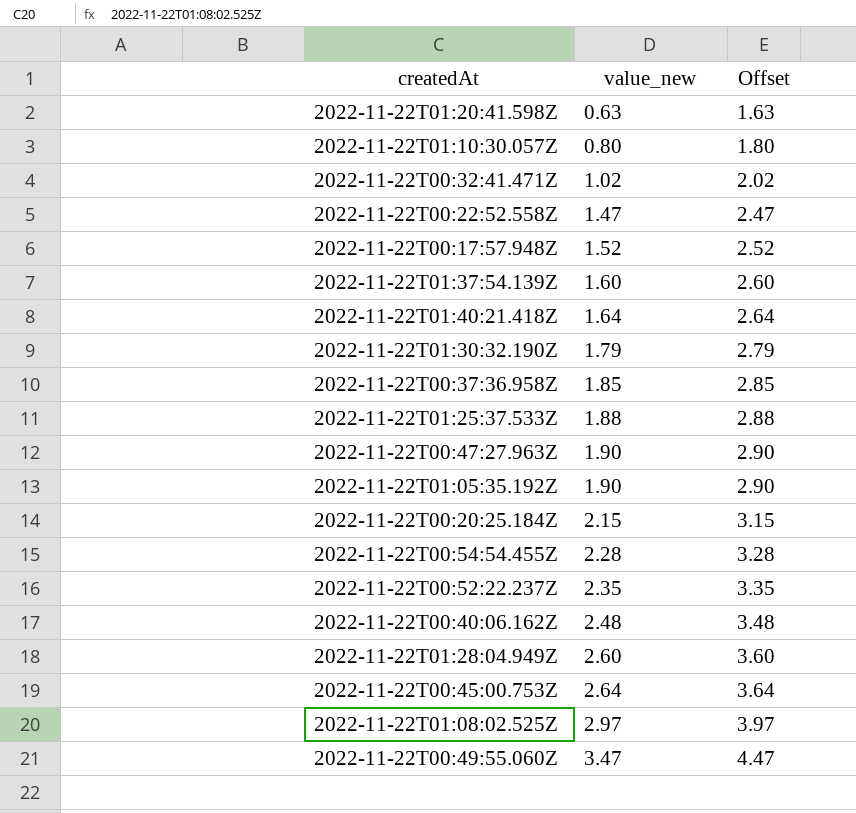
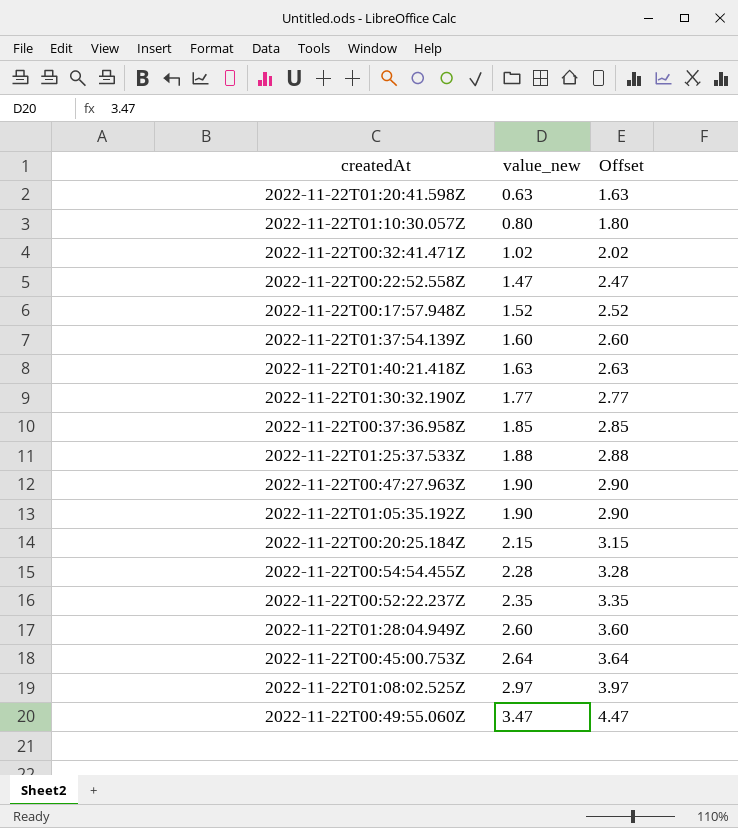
row 2022-11-22T00:40:06.162Z: 2.48 | 3.48 -> none
2022-11-22T01:40:21.418Z | value_new: 1.64 -> 1.63
2022-11-22T01:40:21.418Z | Offset: 2.64 -> 2.63
2022-11-22T01:30:32.190Z | value_new: 1.79 -> 1.77
2022-11-22T01:30:32.190Z | Offset: 2.79 -> 2.77

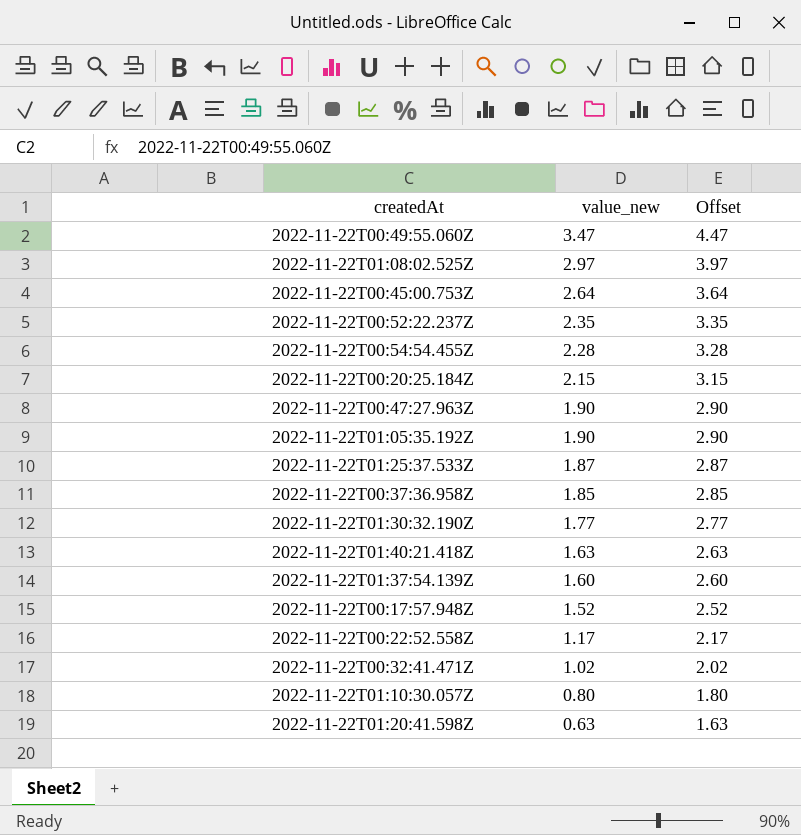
row order: value_new ascending -> value_new descending
row 2022-11-22T01:28:04.949Z: 2.60 | 3.60 -> none
2022-11-22T01:25:37.533Z | value_new: 1.88 -> 1.87
2022-11-22T01:25:37.533Z | Offset: 2.88 -> 2.87
2022-11-22T00:22:52.558Z | value_new: 1.47 -> 1.17
2022-11-22T00:22:52.558Z | Offset: 2.47 -> 2.17

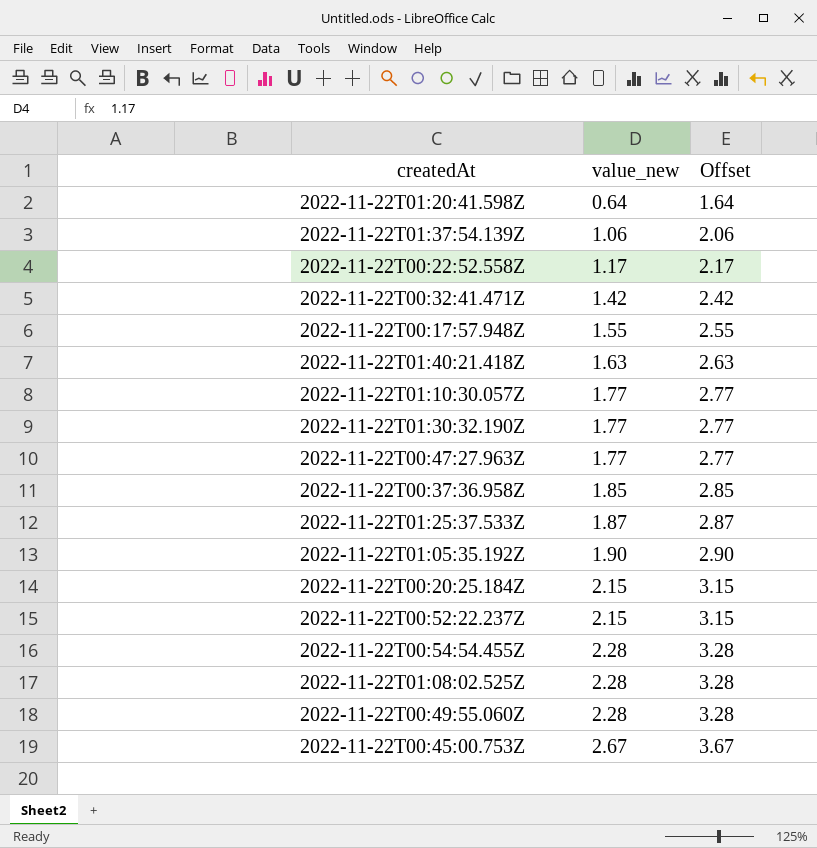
row order: value_new descending -> value_new ascending
2022-11-22T01:20:41.598Z | value_new: 0.63 -> 0.64
2022-11-22T01:20:41.598Z | Offset: 1.63 -> 1.64
2022-11-22T01:37:54.139Z | value_new: 1.60 -> 1.06
2022-11-22T01:37:54.139Z | Offset: 2.60 -> 2.06
2022-11-22T00:32:41.471Z | value_new: 1.02 -> 1.42
2022-11-22T00:32:41.471Z | Offset: 2.02 -> 2.42
2022-11-22T00:17:57.948Z | value_new: 1.52 -> 1.55
2022-11-22T00:17:57.948Z | Offset: 2.52 -> 2.55
2022-11-22T01:10:30.057Z | value_new: 0.80 -> 1.77
2022-11-22T01:10:30.057Z | Offset: 1.80 -> 2.77
2022-11-22T00:47:27.963Z | value_new: 1.90 -> 1.77
2022-11-22T00:47:27.963Z | Offset: 2.90 -> 2.77
2022-11-22T00:52:22.237Z | value_new: 2.35 -> 2.15
2022-11-22T00:52:22.237Z | Offset: 3.35 -> 3.15
2022-11-22T01:08:02.525Z | value_new: 2.97 -> 2.28
2022-11-22T01:08:02.525Z | Offset: 3.97 -> 3.28
2022-11-22T00:49:55.060Z | value_new: 3.47 -> 2.28
2022-11-22T00:49:55.060Z | Offset: 4.47 -> 3.28
2022-11-22T00:45:00.753Z | value_new: 2.64 -> 2.67
2022-11-22T00:45:00.753Z | Offset: 3.64 -> 3.67

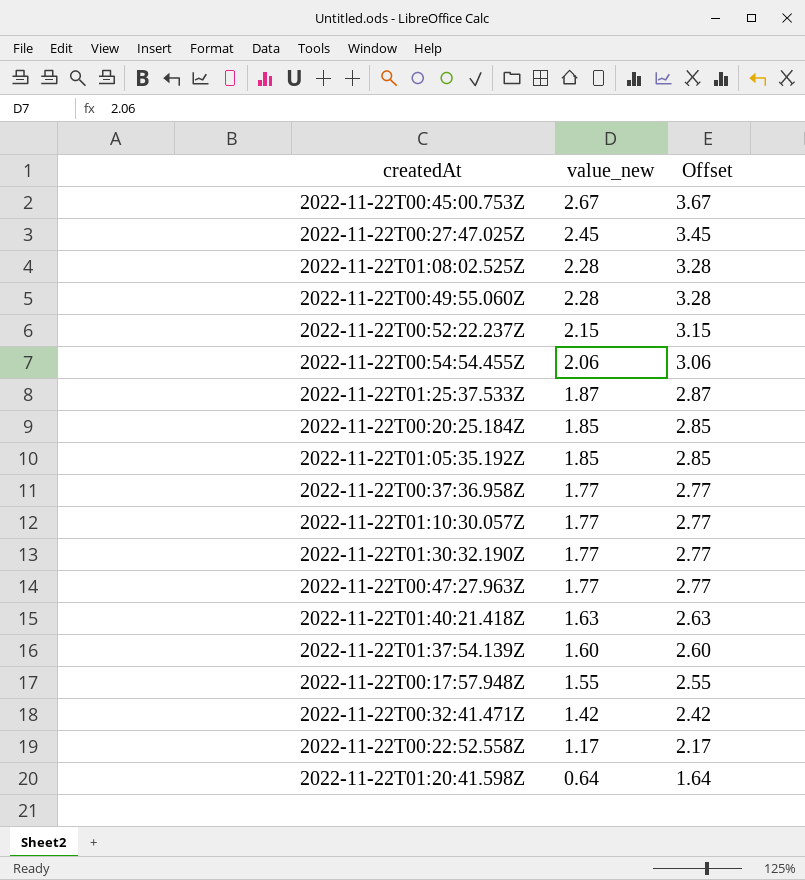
row order: value_new ascending -> value_new descending
row 2022-11-22T00:27:47.025Z: none -> 2.45 | 3.45
2022-11-22T00:54:54.455Z | value_new: 2.28 -> 2.06
2022-11-22T00:54:54.455Z | Offset: 3.28 -> 3.06
2022-11-22T00:20:25.184Z | value_new: 2.15 -> 1.85
2022-11-22T00:20:25.184Z | Offset: 3.15 -> 2.85
2022-11-22T01:05:35.192Z | value_new: 1.90 -> 1.85
2022-11-22T01:05:35.192Z | Offset: 2.90 -> 2.85
2022-11-22T00:37:36.958Z | value_new: 1.85 -> 1.77
2022-11-22T00:37:36.958Z | Offset: 2.85 -> 2.77
2022-11-22T01:37:54.139Z | value_new: 1.06 -> 1.60
2022-11-22T01:37:54.139Z | Offset: 2.06 -> 2.60

